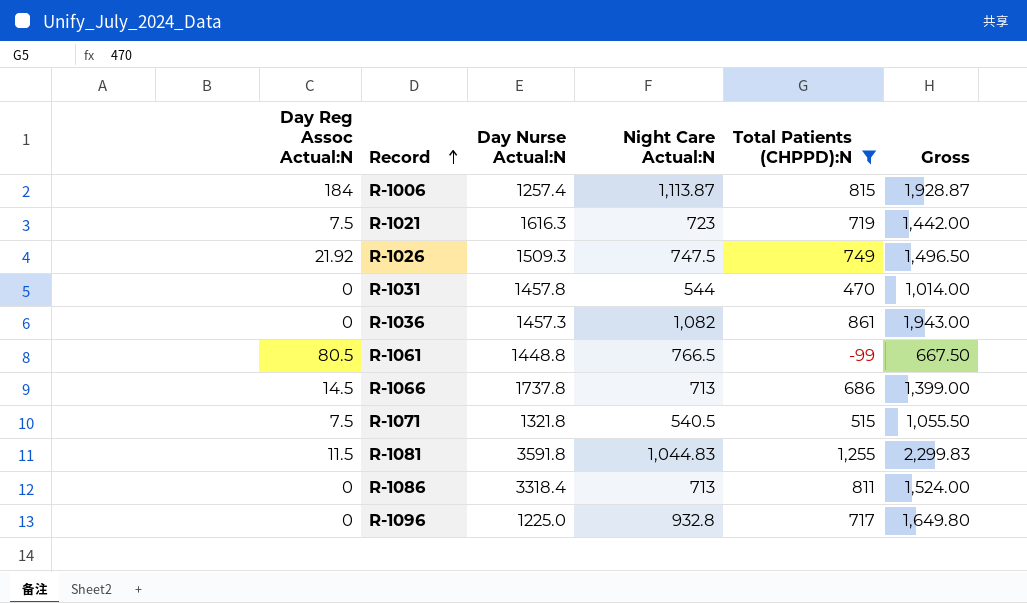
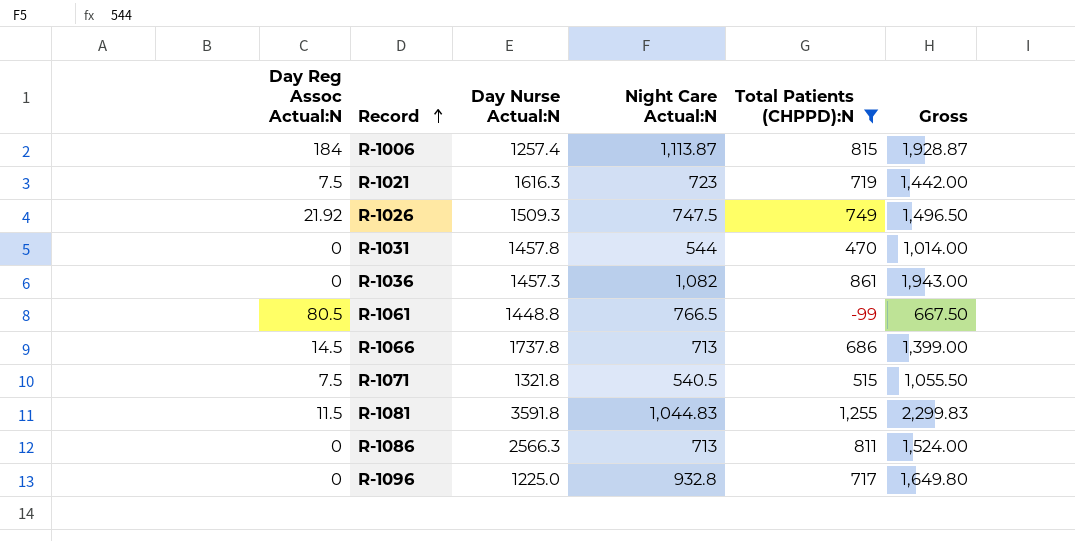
R-1086 | Day Nurse Actual:N: 3318.4 -> 2566.3

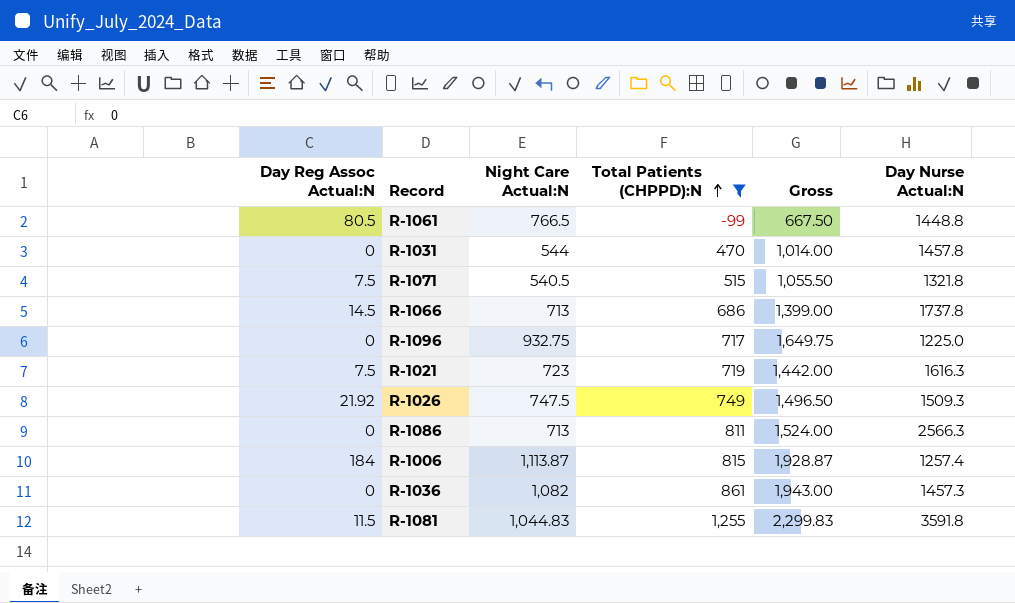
row order: Record ascending -> Total Patients (CHPPD):N ascending
column Day Nurse Actual:N | position: 3 -> 6
R-1096 | Night Care Actual:N: 932.8 -> 932.75
R-1096 | Gross: 1,649.80 -> 1,649.75

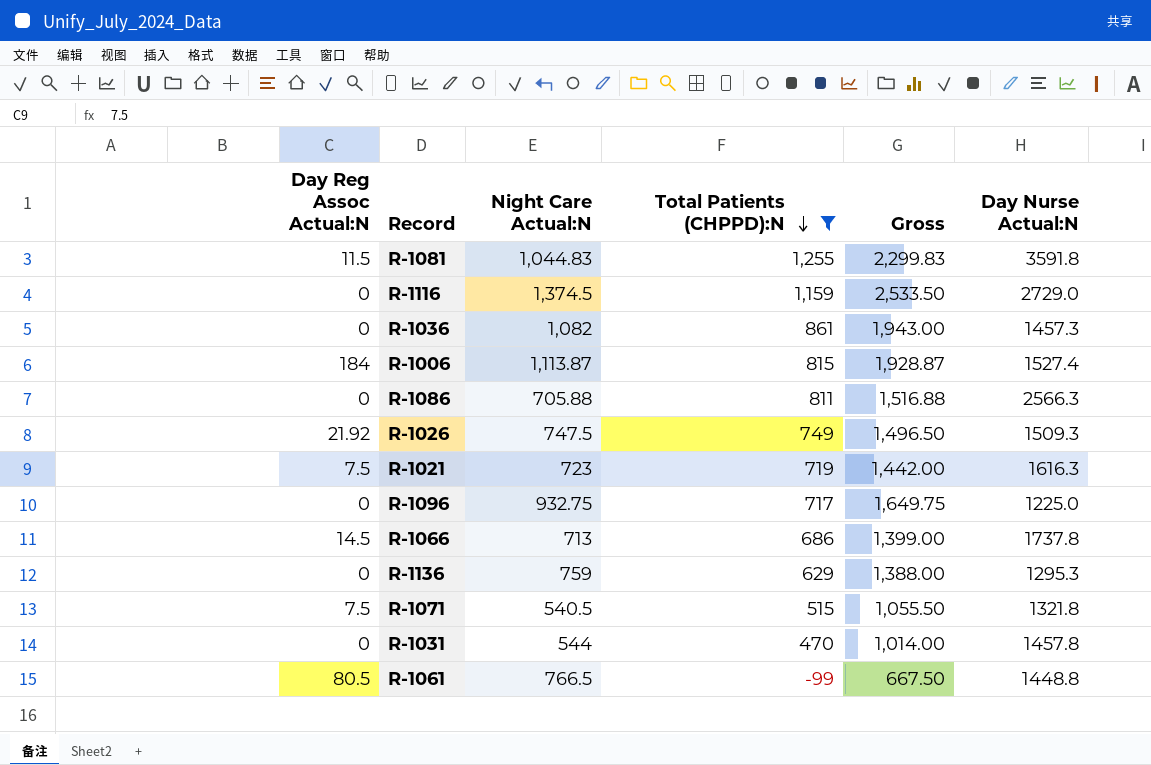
row order: Total Patients (CHPPD):N ascending -> Total Patients (CHPPD):N descending
row R-1116: none -> 0 | 1,374.5 | 1,159 | 2,533.50 | 2729.0
R-1006 | Day Nurse Actual:N: 1257.4 -> 1527.4
R-1086 | Night Care Actual:N: 713 -> 705.88
R-1086 | Gross: 1,524.00 -> 1,516.88
row R-1136: none -> 0 | 759 | 629 | 1,388.00 | 1295.3

